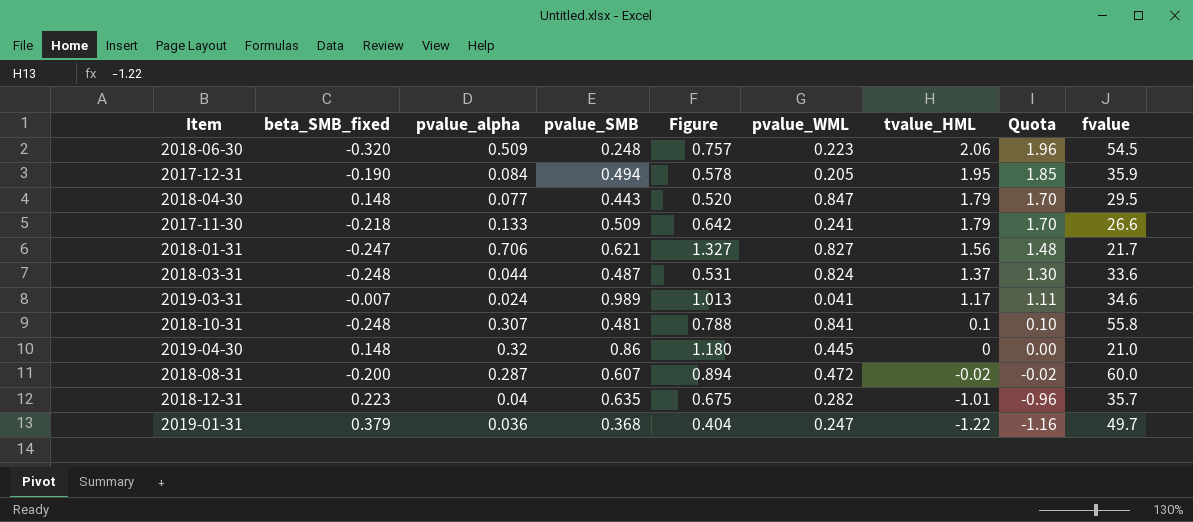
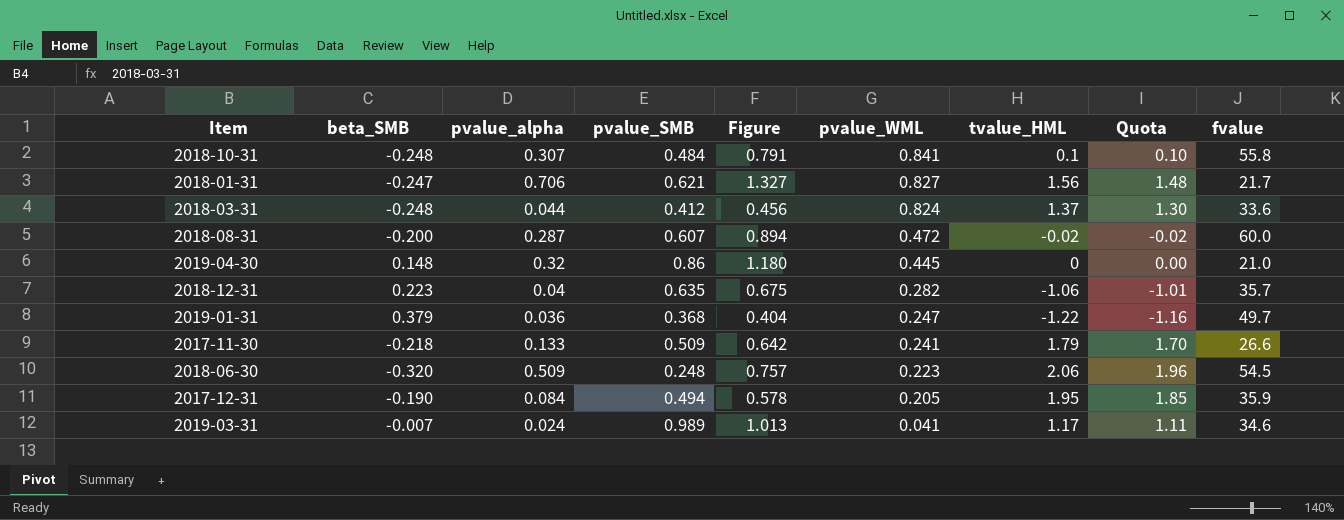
row order: tvalue_HML descending -> pvalue_WML descending
column name: beta_SMB_fixed -> beta_SMB
row 2018-04-30: 0.148 | 0.077 | 0.443 | 0.520 | 0.847 | 1.79 | 1.70 | 29.5 -> none
2018-10-31 | pvalue_SMB: 0.481 -> 0.484
2018-10-31 | Figure: 0.788 -> 0.791
2018-03-31 | pvalue_SMB: 0.487 -> 0.412
2018-03-31 | Figure: 0.531 -> 0.456
2018-12-31 | tvalue_HML: -1.01 -> -1.06
2018-12-31 | Quota: -0.96 -> -1.01

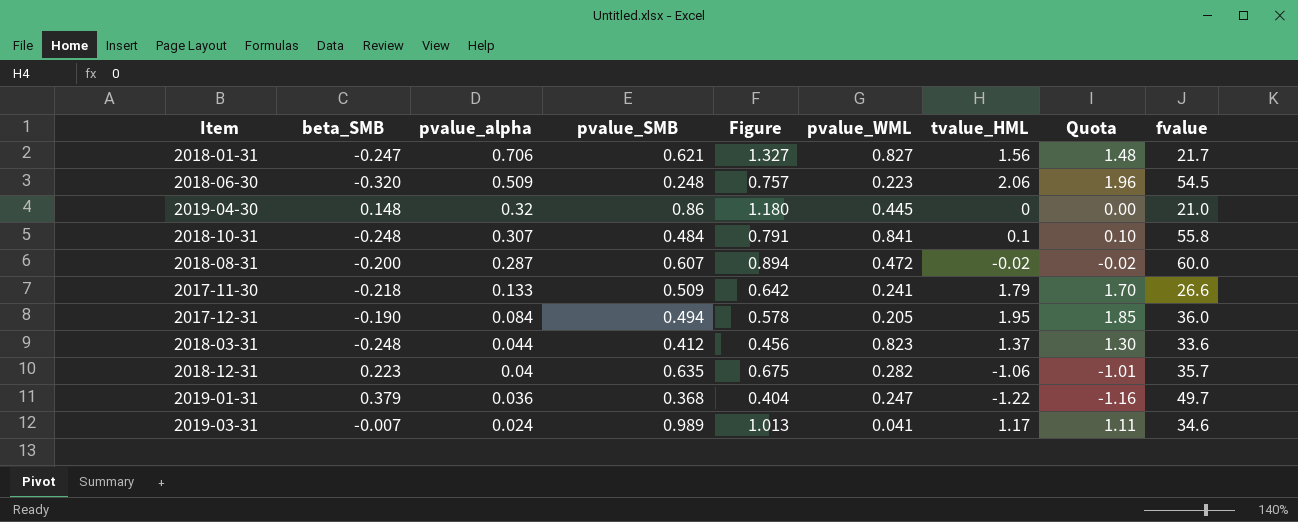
row order: pvalue_WML descending -> pvalue_alpha descending
2017-12-31 | fvalue: 35.9 -> 36.0
2018-03-31 | pvalue_WML: 0.824 -> 0.823

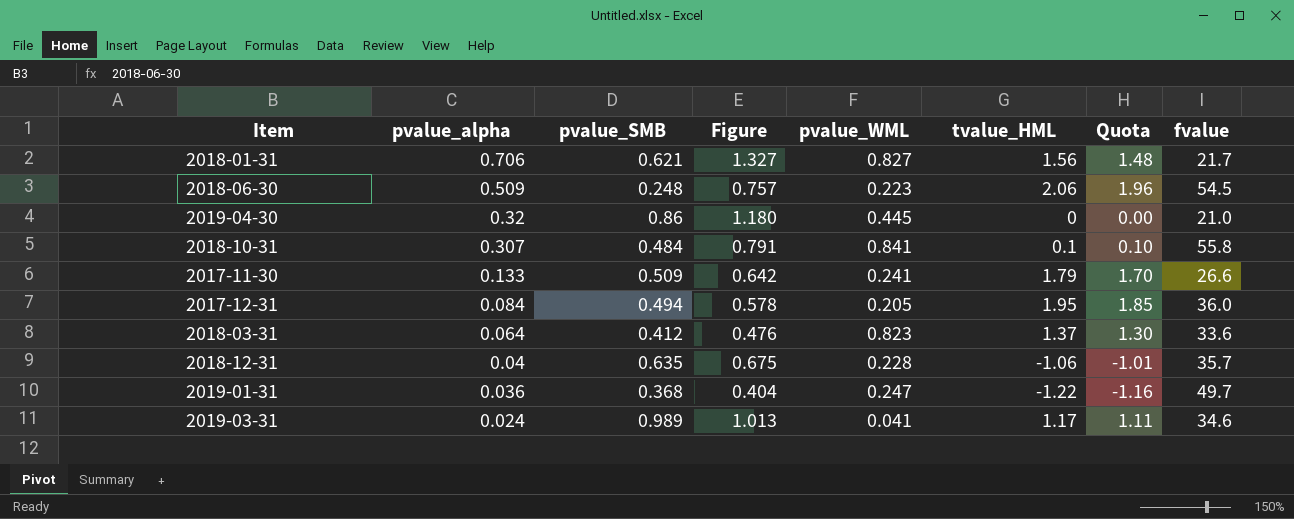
column beta_SMB | position: 2 -> none
row 2018-08-31: -0.200 | 0.287 | 0.607 | 0.894 | 0.472 | -0.02 | -0.02 | 60.0 -> none
2018-03-31 | pvalue_alpha: 0.044 -> 0.064
2018-03-31 | Figure: 0.456 -> 0.476
2018-12-31 | pvalue_WML: 0.282 -> 0.228

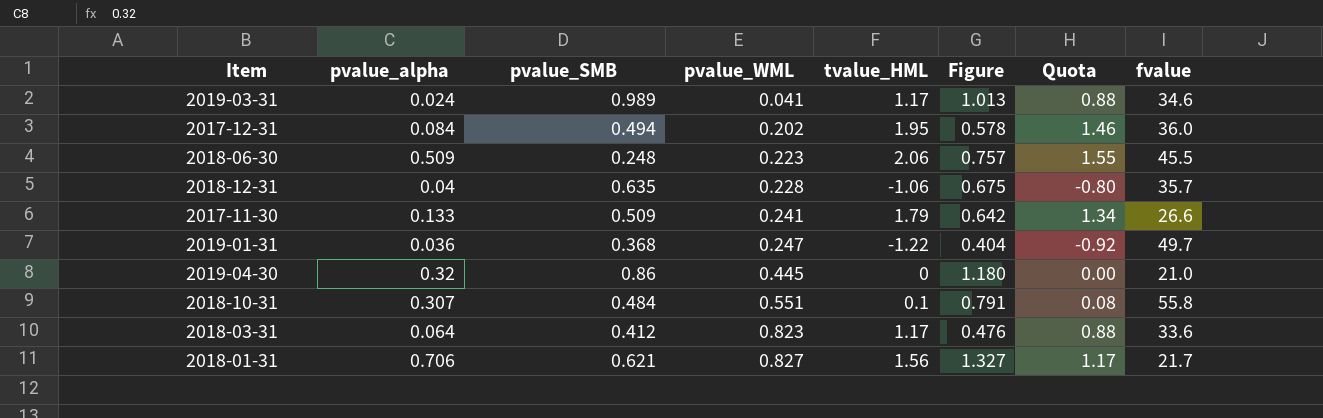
row order: pvalue_alpha descending -> pvalue_WML ascending
column Figure | position: 4 -> 6
column Quota | formula: [tvalue_HML] * 0.95 -> [tvalue_HML] * 0.75
2017-12-31 | pvalue_WML: 0.205 -> 0.202
2018-06-30 | fvalue: 54.5 -> 45.5
2018-10-31 | pvalue_WML: 0.841 -> 0.551
2018-03-31 | tvalue_HML: 1.37 -> 1.17

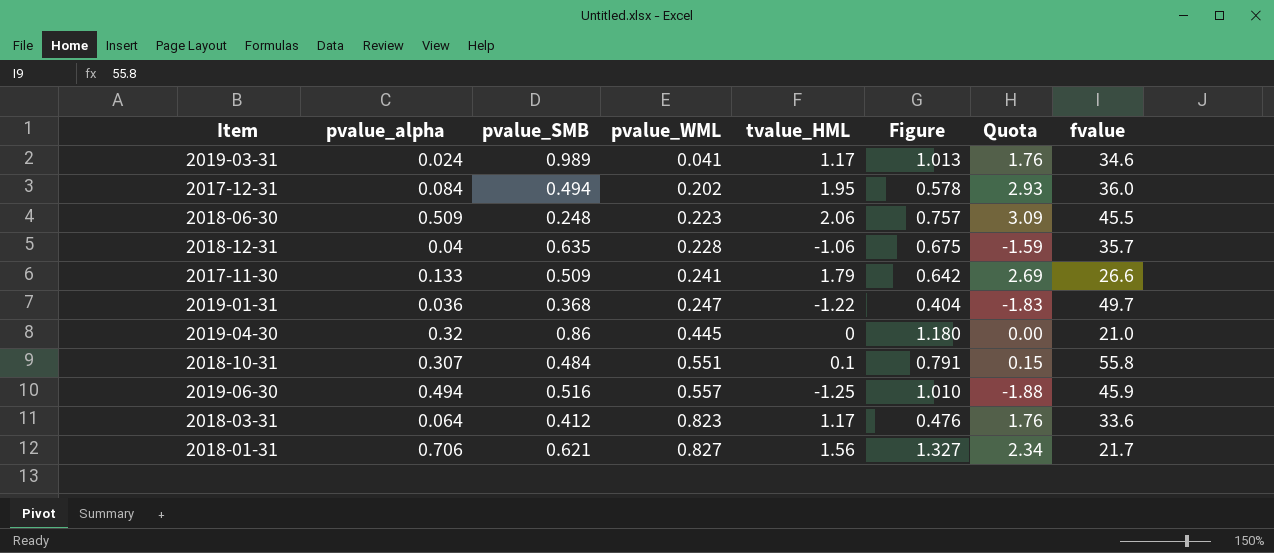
column Quota | formula: [tvalue_HML] * 0.75 -> [tvalue_HML] * 1.5
row 2019-06-30: none -> 0.494 | 0.516 | 0.557 | -1.25 | 1.010 | -1.88 | 45.9

